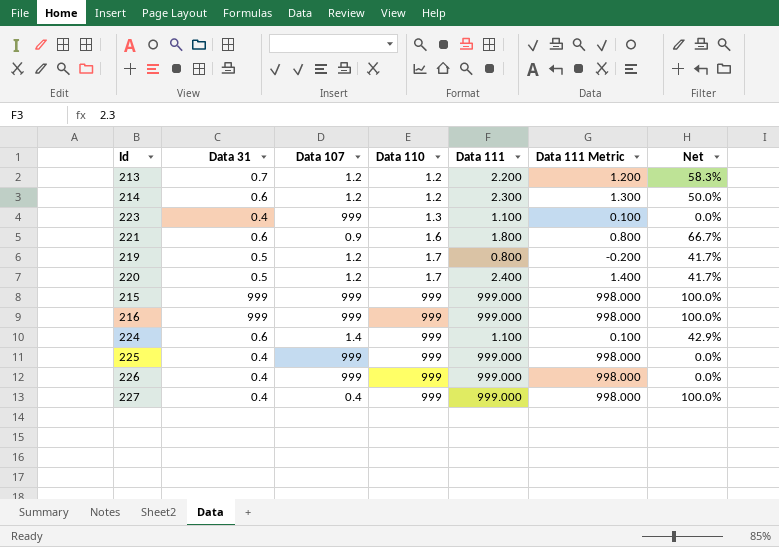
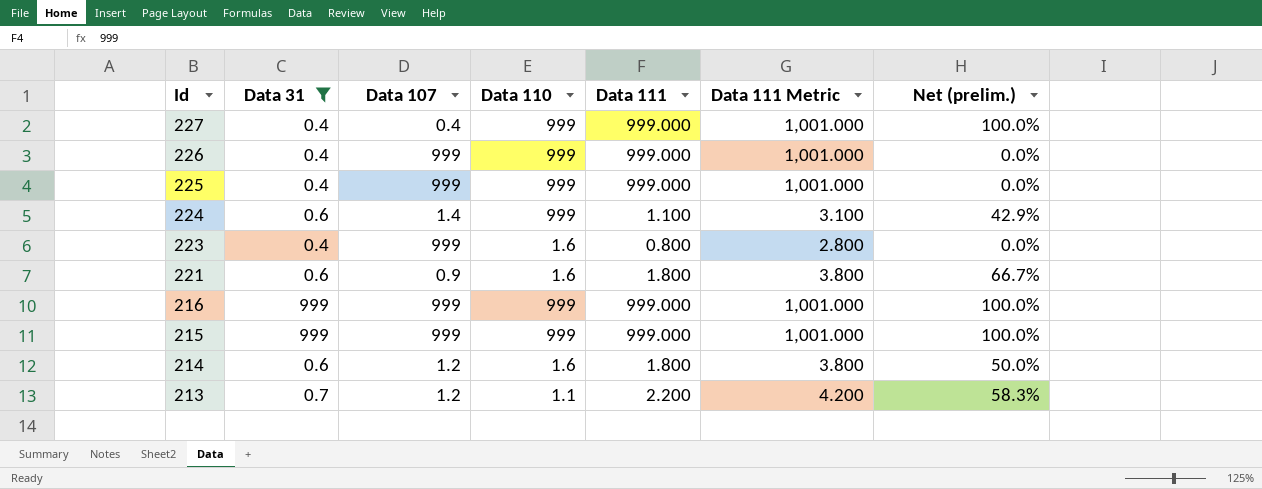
filter: none -> Data 31 != 0.5
row order: Data 110 ascending -> Id descending
column Data 111 Metric | formula: [Data 111] - 1 -> [Data 111] + 2
column name: Net -> Net (prelim.)
223 | Data 110: 1.3 -> 1.6
223 | Data 111: 1.100 -> 0.800
214 | Data 110: 1.2 -> 1.6
214 | Data 111: 2.300 -> 1.800
213 | Data 110: 1.2 -> 1.1

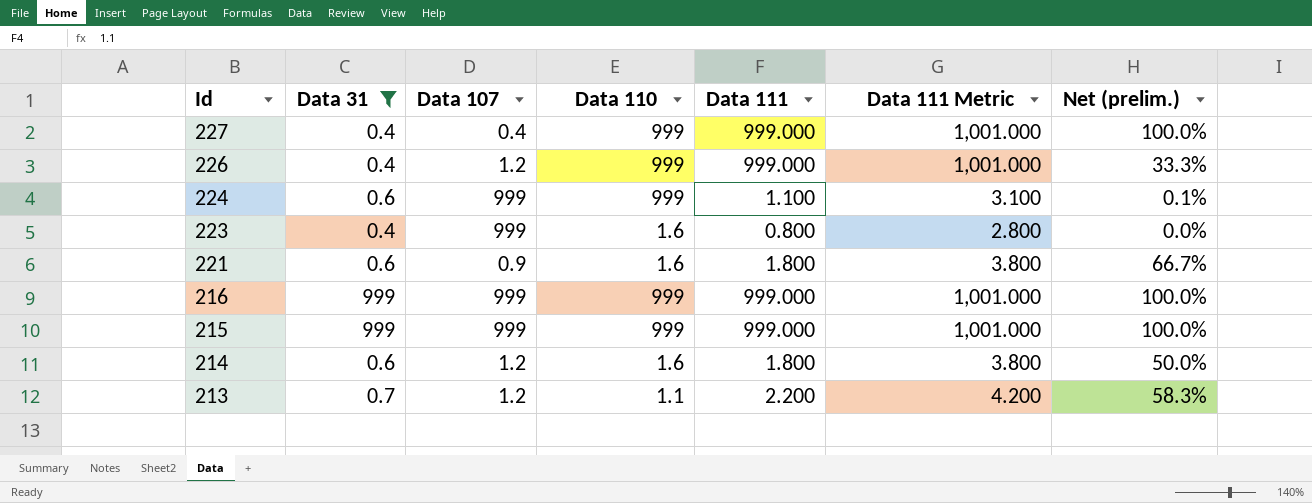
row 225: 0.4 | 999 | 999 | 999.000 | 1,001.000 | 0.0% -> none
226 | Data 107: 999 -> 1.2
226 | Net (prelim.): 0.0% -> 33.3%
224 | Data 107: 1.4 -> 999
224 | Net (prelim.): 42.9% -> 0.1%

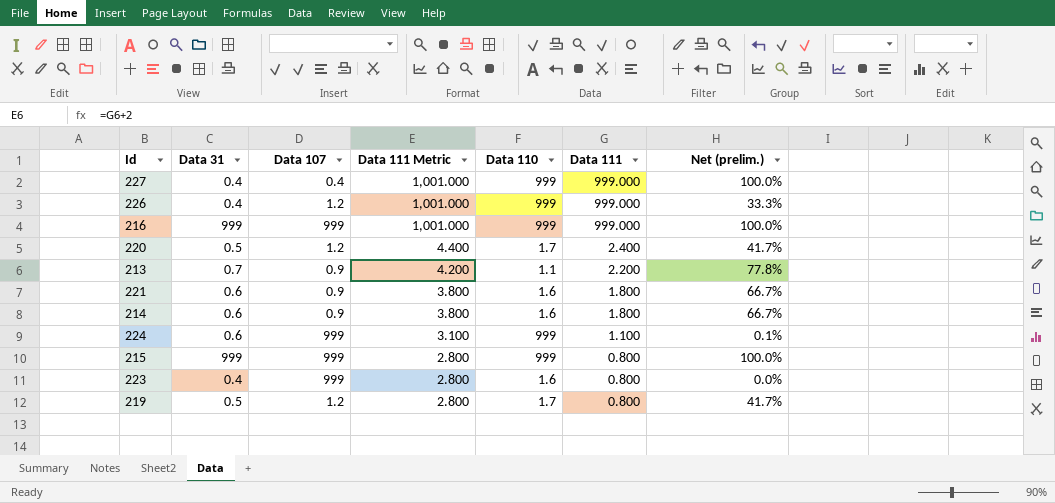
filter: Data 31 != 0.5 -> none
row order: Id descending -> Data 111 Metric descending
column Data 111 Metric | position: 6 -> 4
213 | Data 107: 1.2 -> 0.9
213 | Net (prelim.): 58.3% -> 77.8%
214 | Data 107: 1.2 -> 0.9
214 | Net (prelim.): 50.0% -> 66.7%
215 | Data 111 Metric: 1,001.000 -> 2.800
215 | Data 111: 999.000 -> 0.800

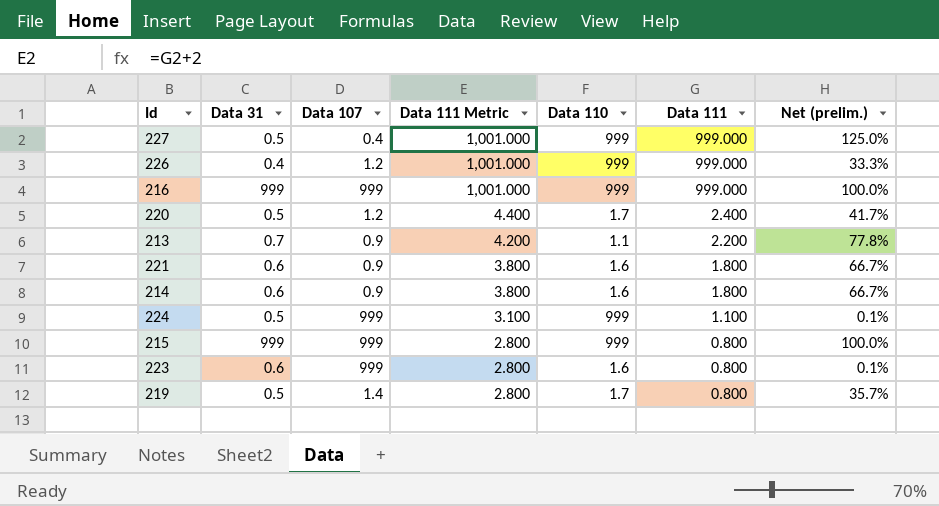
227 | Data 31: 0.4 -> 0.5
227 | Net (prelim.): 100.0% -> 125.0%
224 | Data 31: 0.6 -> 0.5
223 | Data 31: 0.4 -> 0.6
223 | Net (prelim.): 0.0% -> 0.1%
219 | Data 107: 1.2 -> 1.4
219 | Net (prelim.): 41.7% -> 35.7%

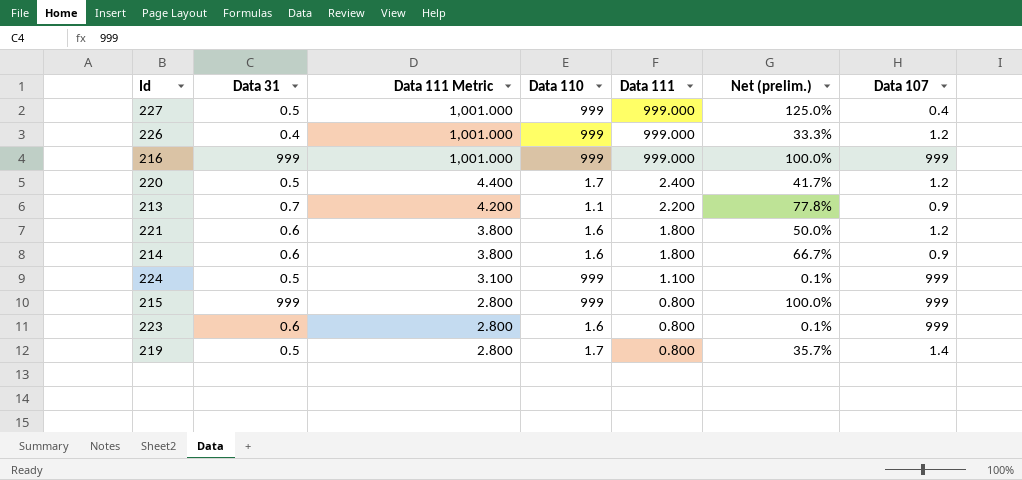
column Data 107 | position: 3 -> 7
221 | Net (prelim.): 66.7% -> 50.0%
221 | Data 107: 0.9 -> 1.2

